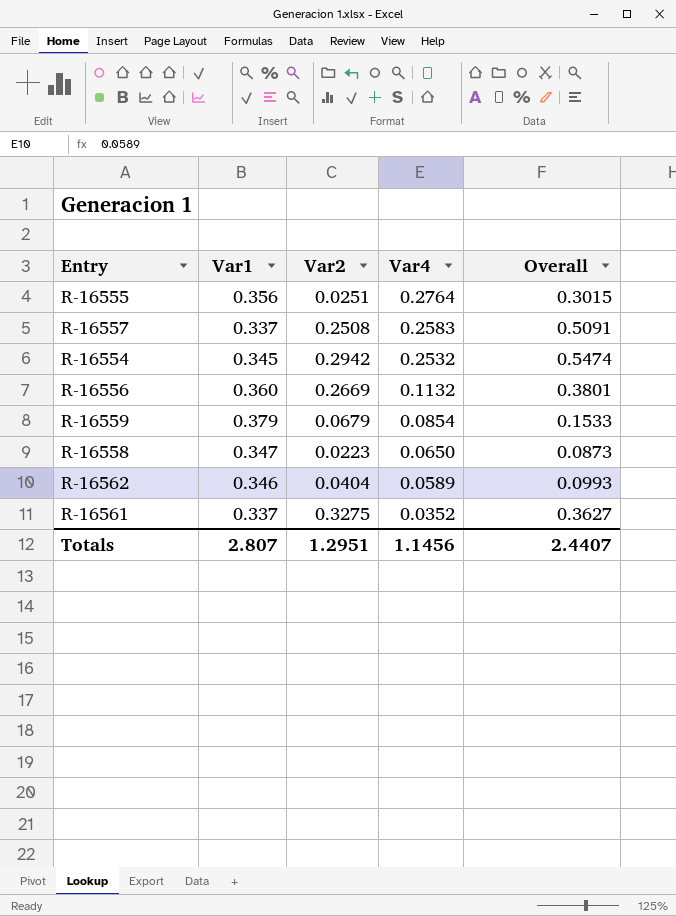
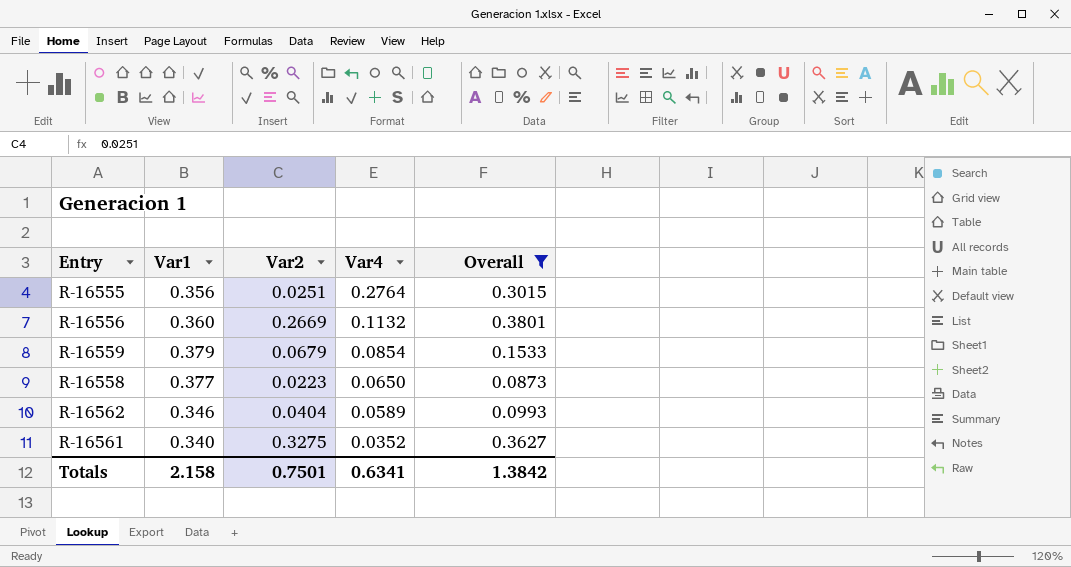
filter: none -> Overall <= 0.3801
R-16558 | Var1: 0.347 -> 0.377
R-16561 | Var1: 0.337 -> 0.340
Totals | Var1: 2.807 -> 2.158
Totals | Var2: 1.2951 -> 0.7501
Totals | Var4: 1.1456 -> 0.6341
Totals | Overall: 2.4407 -> 1.3842

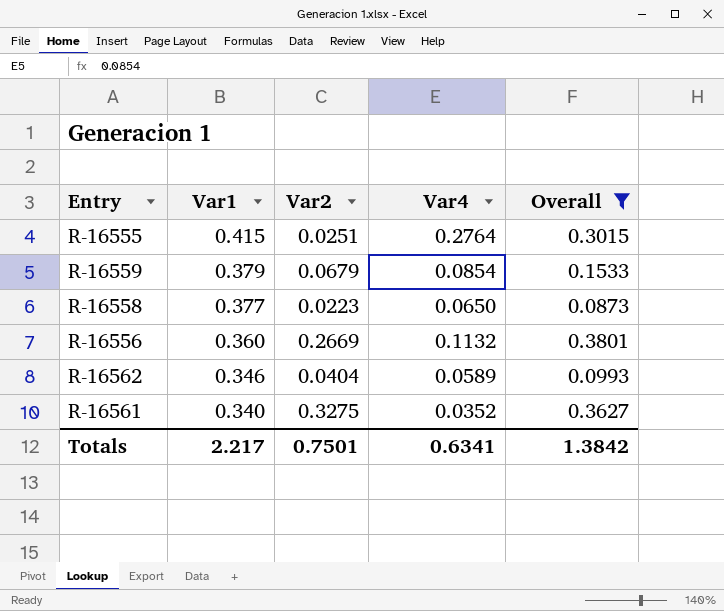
row order: Var4 descending -> Var1 descending
R-16555 | Var1: 0.356 -> 0.415
Totals | Var1: 2.158 -> 2.217

